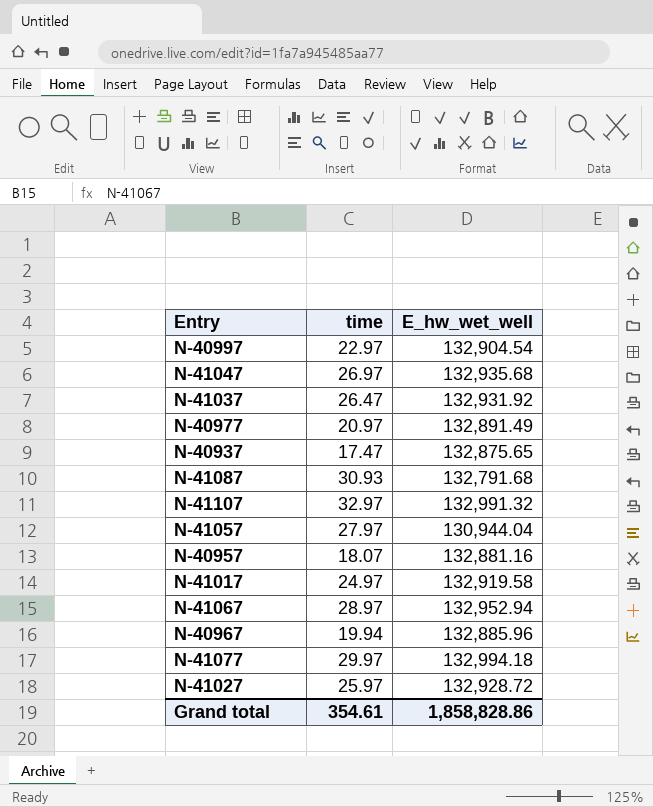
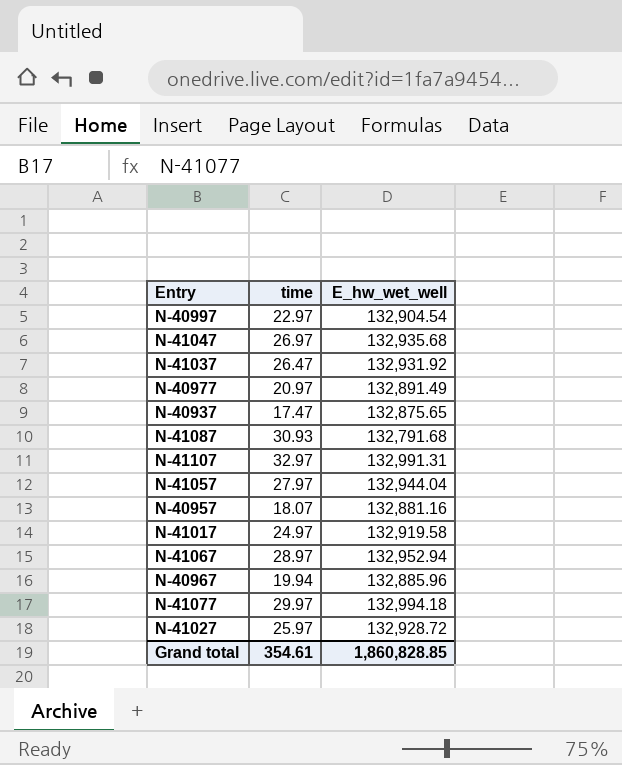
N-41107 | E_hw_wet_well: 132,991.32 -> 132,991.31
N-41057 | E_hw_wet_well: 130,944.04 -> 132,944.04
Grand total | E_hw_wet_well: 1,858,828.86 -> 1,860,828.85

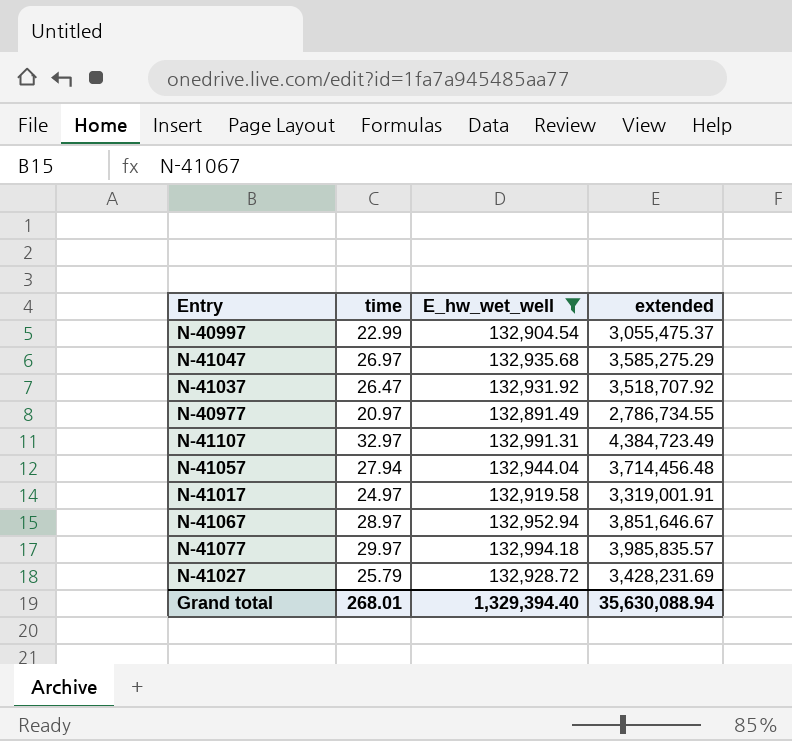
filter: none -> E_hw_wet_well >= 132,891.49
column extended | formula: none -> [time] * [E_hw_wet_well]
N-40997 | time: 22.97 -> 22.99
N-41057 | time: 27.97 -> 27.94
N-41027 | time: 25.97 -> 25.79
Grand total | time: 354.61 -> 268.01
Grand total | E_hw_wet_well: 1,860,828.85 -> 1,329,394.40

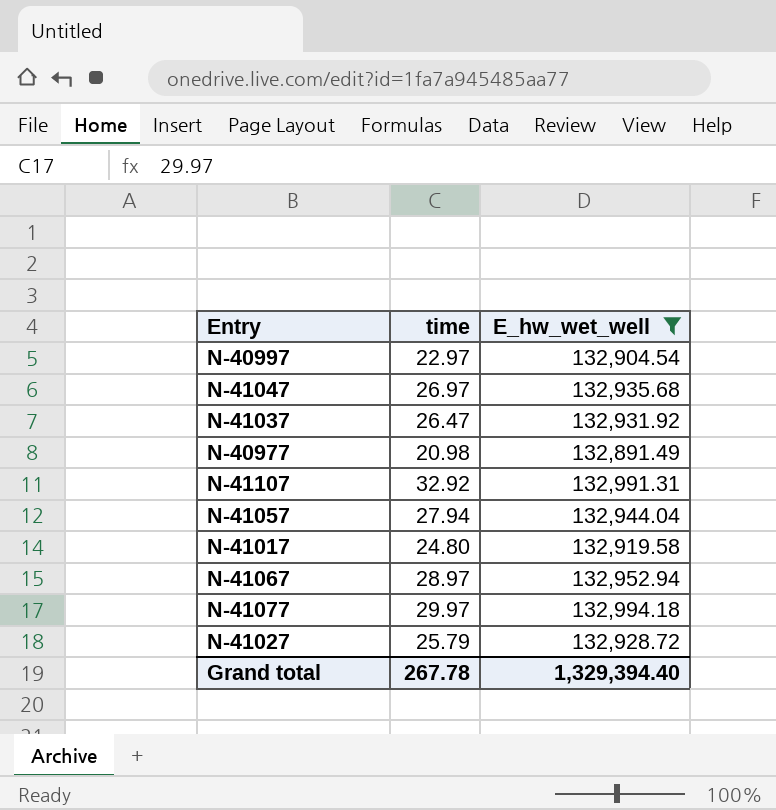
column extended | formula: [time] * [E_hw_wet_well] -> none
N-40997 | time: 22.99 -> 22.97
N-40977 | time: 20.97 -> 20.98
N-41107 | time: 32.97 -> 32.92
N-41017 | time: 24.97 -> 24.80
Grand total | time: 268.01 -> 267.78

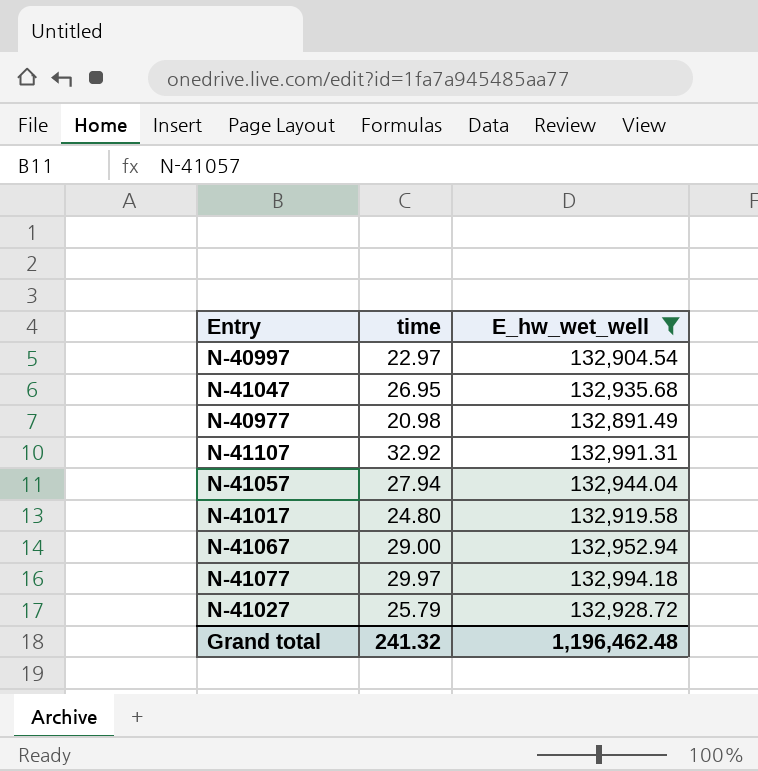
row N-41037: 26.47 | 132,931.92 -> none
N-41047 | time: 26.97 -> 26.95
N-41067 | time: 28.97 -> 29.00
Grand total | time: 267.78 -> 241.32
Grand total | E_hw_wet_well: 1,329,394.40 -> 1,196,462.48

